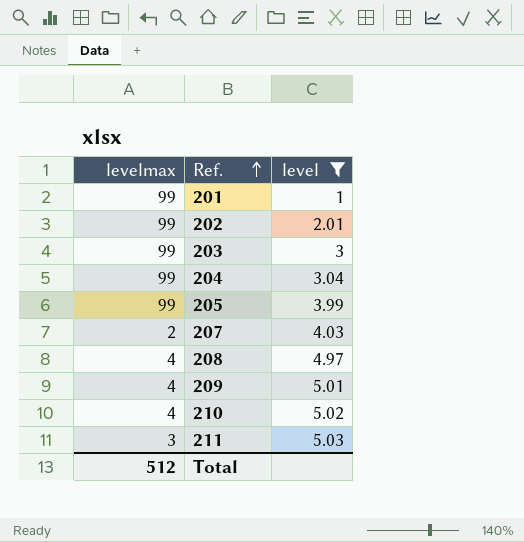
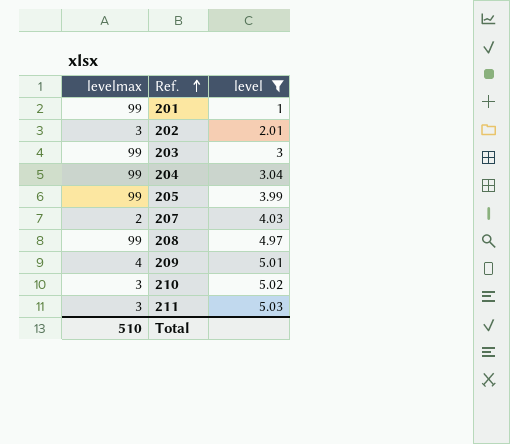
202 | levelmax: 99 -> 3
208 | levelmax: 4 -> 99
210 | levelmax: 4 -> 3
Total | levelmax: 512 -> 510

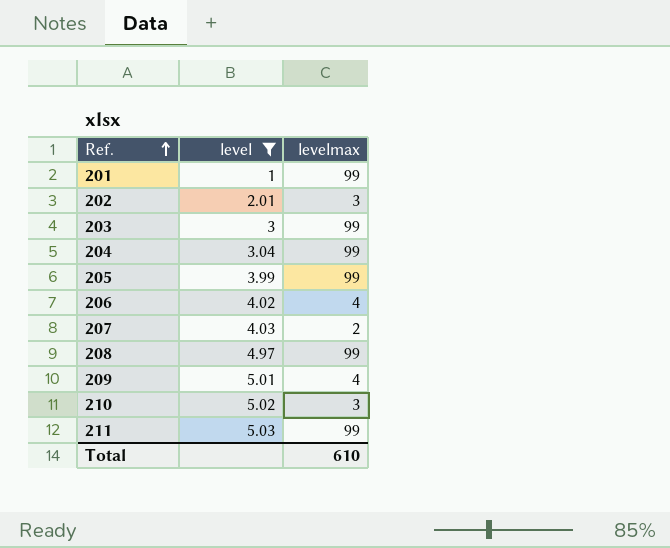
column levelmax | position: 1 -> 3
row 206: none -> 4.02 | 4
211 | levelmax: 3 -> 99
Total | levelmax: 510 -> 610

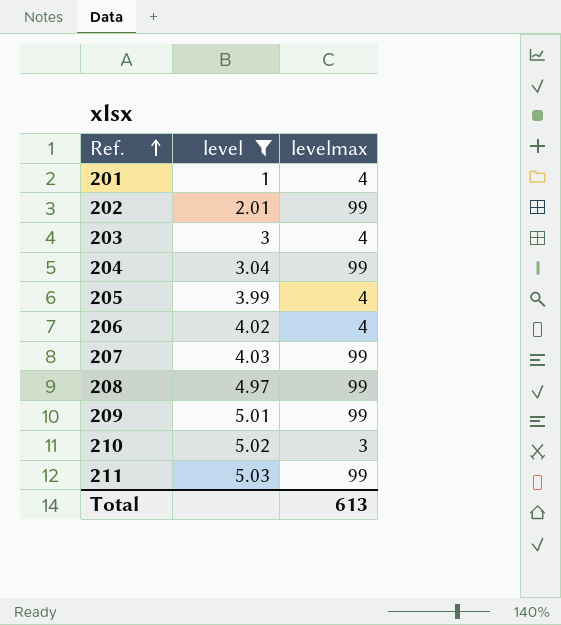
201 | levelmax: 99 -> 4
202 | levelmax: 3 -> 99
203 | levelmax: 99 -> 4
205 | levelmax: 99 -> 4
207 | levelmax: 2 -> 99
209 | levelmax: 4 -> 99
Total | levelmax: 610 -> 613

